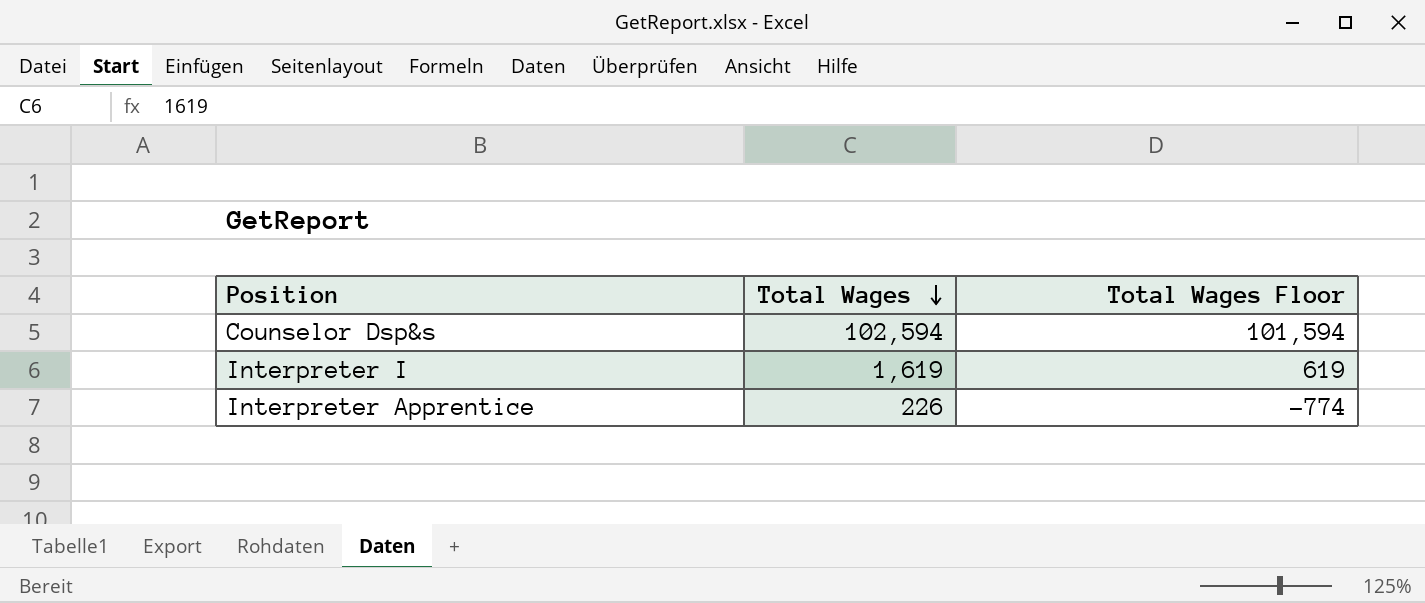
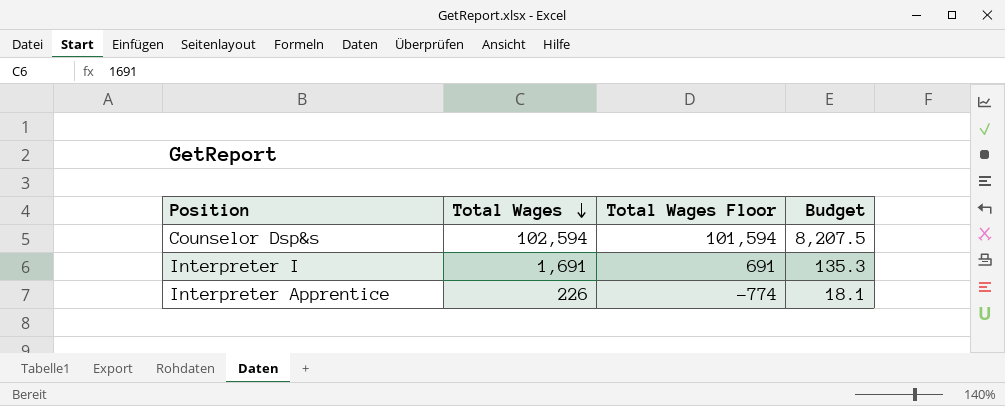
column Budget | formula: none -> [Total Wages] * 0.08
Interpreter I | Total Wages: 1,619 -> 1,691
Interpreter I | Total Wages Floor: 619 -> 691

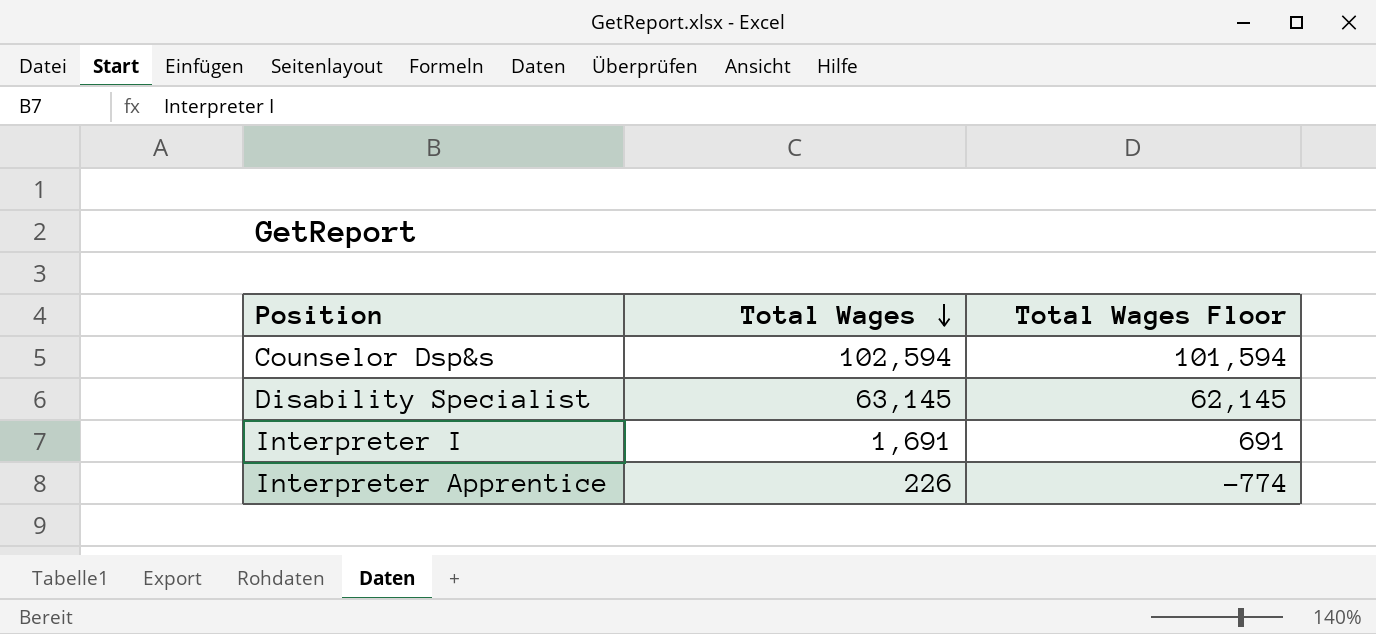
column Budget | formula: [Total Wages] * 0.08 -> none
row Disability Specialist: none -> 63,145 | 62,145

